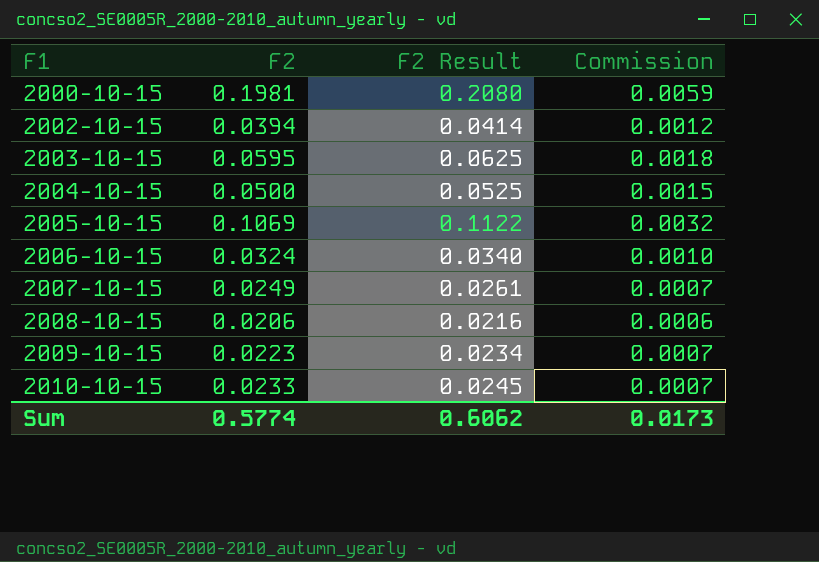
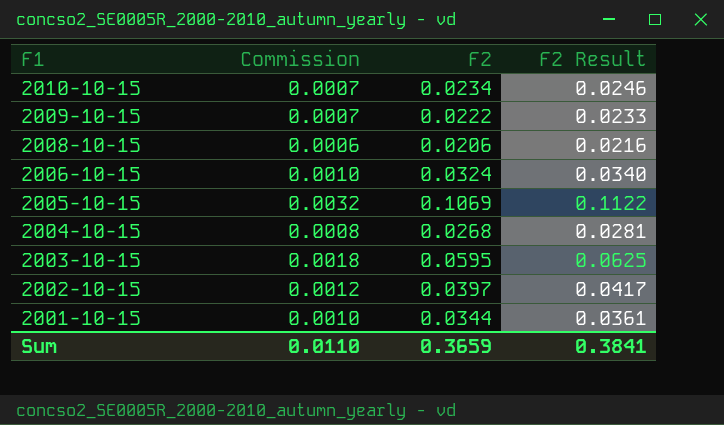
row order: F1 ascending -> F1 descending
column Commission | position: 4 -> 2
row 2000-10-15: 0.1981 | 0.2080 | 0.0059 -> none
row 2007-10-15: 0.0249 | 0.0261 | 0.0007 -> none
2010-10-15 | F2: 0.0233 -> 0.0234
2010-10-15 | F2 Result: 0.0245 -> 0.0246
2009-10-15 | F2: 0.0223 -> 0.0222
2009-10-15 | F2 Result: 0.0234 -> 0.0233
2004-10-15 | Commission: 0.0015 -> 0.0008
2004-10-15 | F2: 0.0500 -> 0.0268
2004-10-15 | F2 Result: 0.0525 -> 0.0281
2002-10-15 | F2: 0.0394 -> 0.0397
2002-10-15 | F2 Result: 0.0414 -> 0.0417
row 2001-10-15: none -> 0.0010 | 0.0344 | 0.0361
Sum | Commission: 0.0173 -> 0.0110
Sum | F2: 0.5774 -> 0.3659
Sum | F2 Result: 0.6062 -> 0.3841

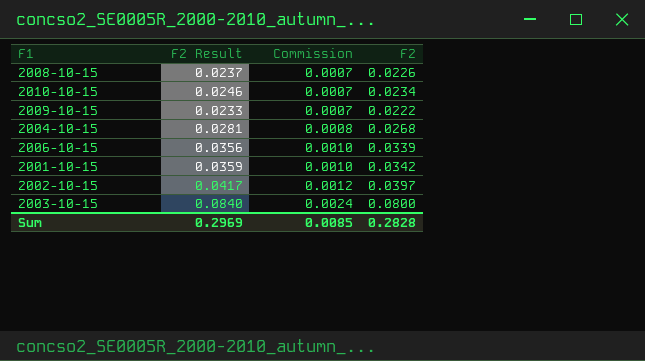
row order: F1 descending -> Commission ascending
column F2 Result | position: 4 -> 2
row 2005-10-15: 0.0032 | 0.1069 | 0.1122 -> none
2008-10-15 | F2 Result: 0.0216 -> 0.0237
2008-10-15 | Commission: 0.0006 -> 0.0007
2008-10-15 | F2: 0.0206 -> 0.0226
2006-10-15 | F2 Result: 0.0340 -> 0.0356
2006-10-15 | F2: 0.0324 -> 0.0339
2001-10-15 | F2 Result: 0.0361 -> 0.0359
2001-10-15 | F2: 0.0344 -> 0.0342
2003-10-15 | F2 Result: 0.0625 -> 0.0840
2003-10-15 | Commission: 0.0018 -> 0.0024
2003-10-15 | F2: 0.0595 -> 0.0800
Sum | F2 Result: 0.3841 -> 0.2969
Sum | Commission: 0.0110 -> 0.0085
Sum | F2: 0.3659 -> 0.2828

